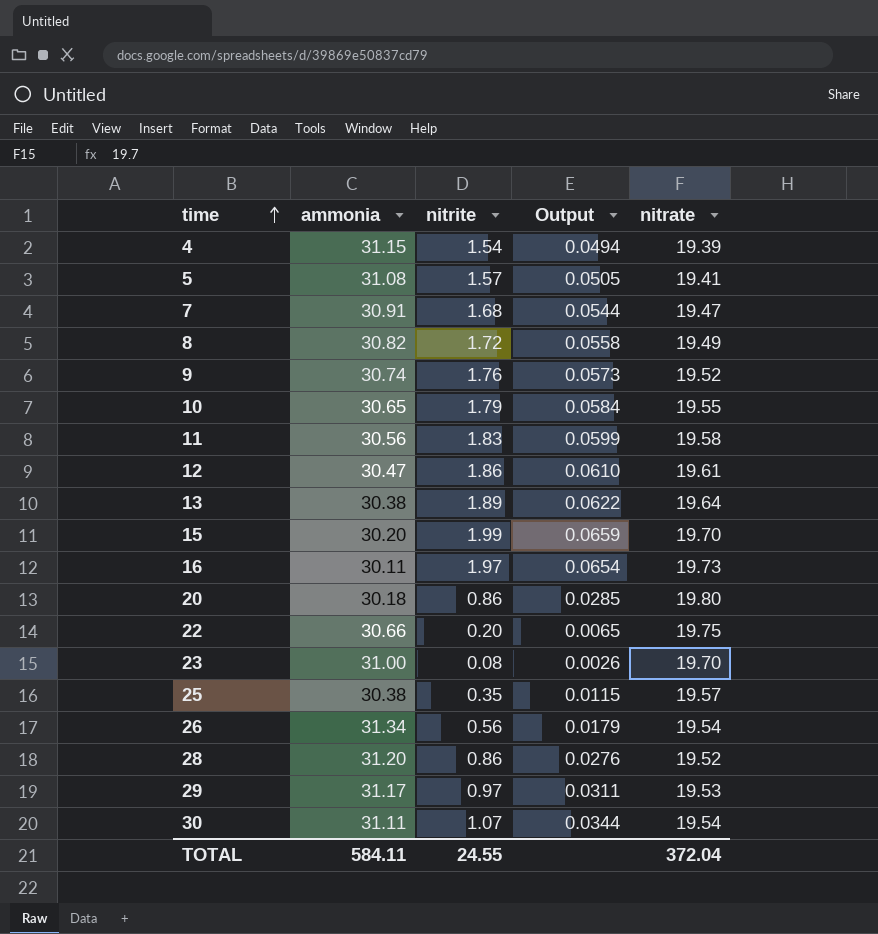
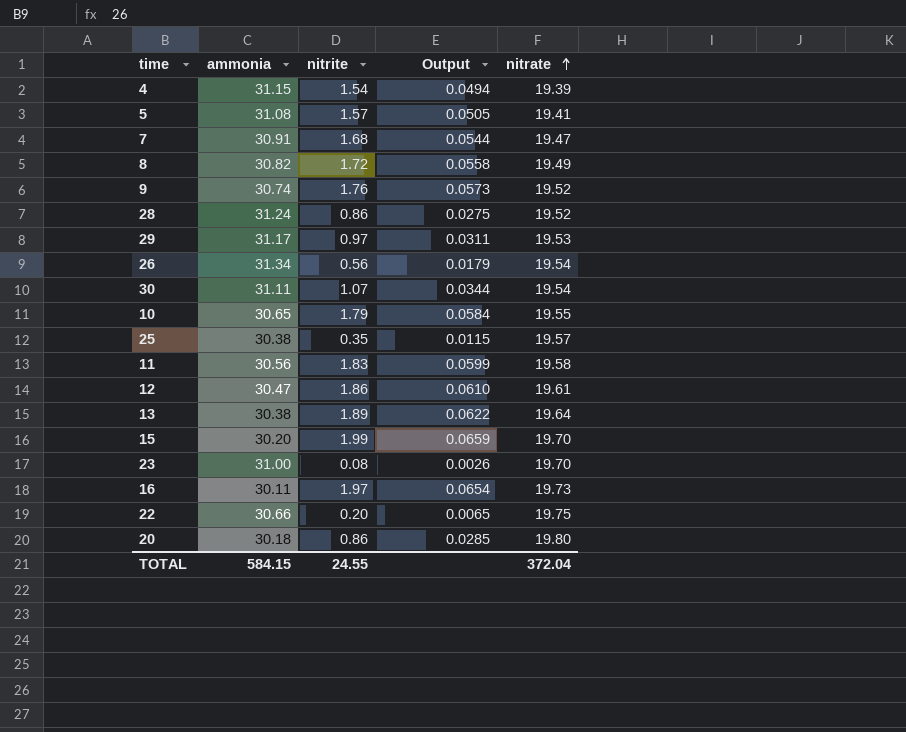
row order: time ascending -> nitrate ascending
28 | ammonia: 31.20 -> 31.24
28 | Output: 0.0276 -> 0.0275
TOTAL | ammonia: 584.11 -> 584.15

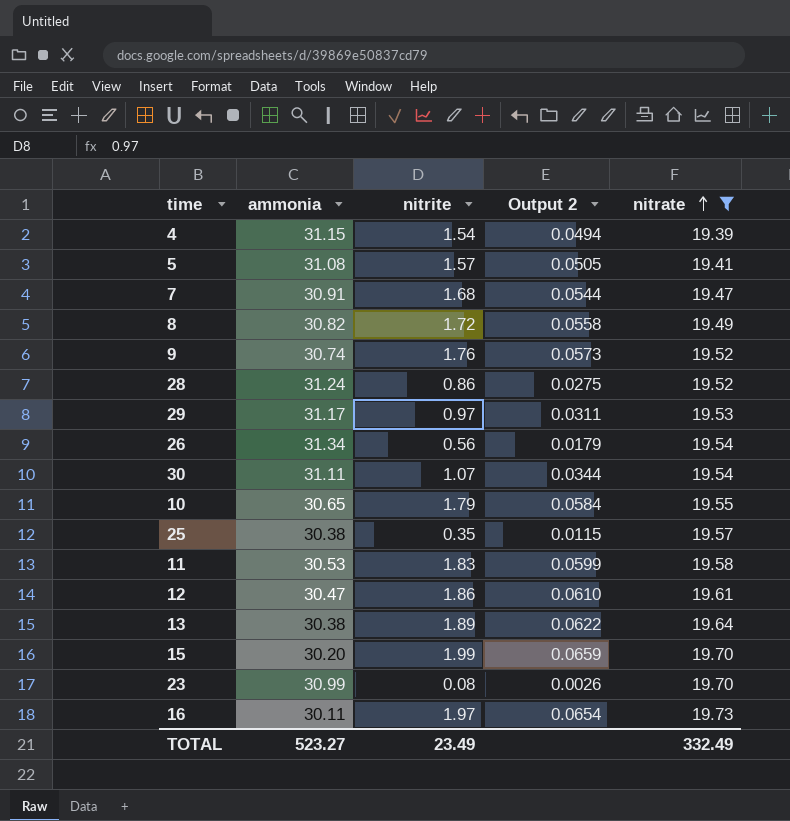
filter: none -> nitrate <= 19.73
column name: Output -> Output 2
11 | ammonia: 30.56 -> 30.53
23 | ammonia: 31.00 -> 30.99
TOTAL | ammonia: 584.15 -> 523.27
TOTAL | nitrite: 24.55 -> 23.49
TOTAL | nitrate: 372.04 -> 332.49

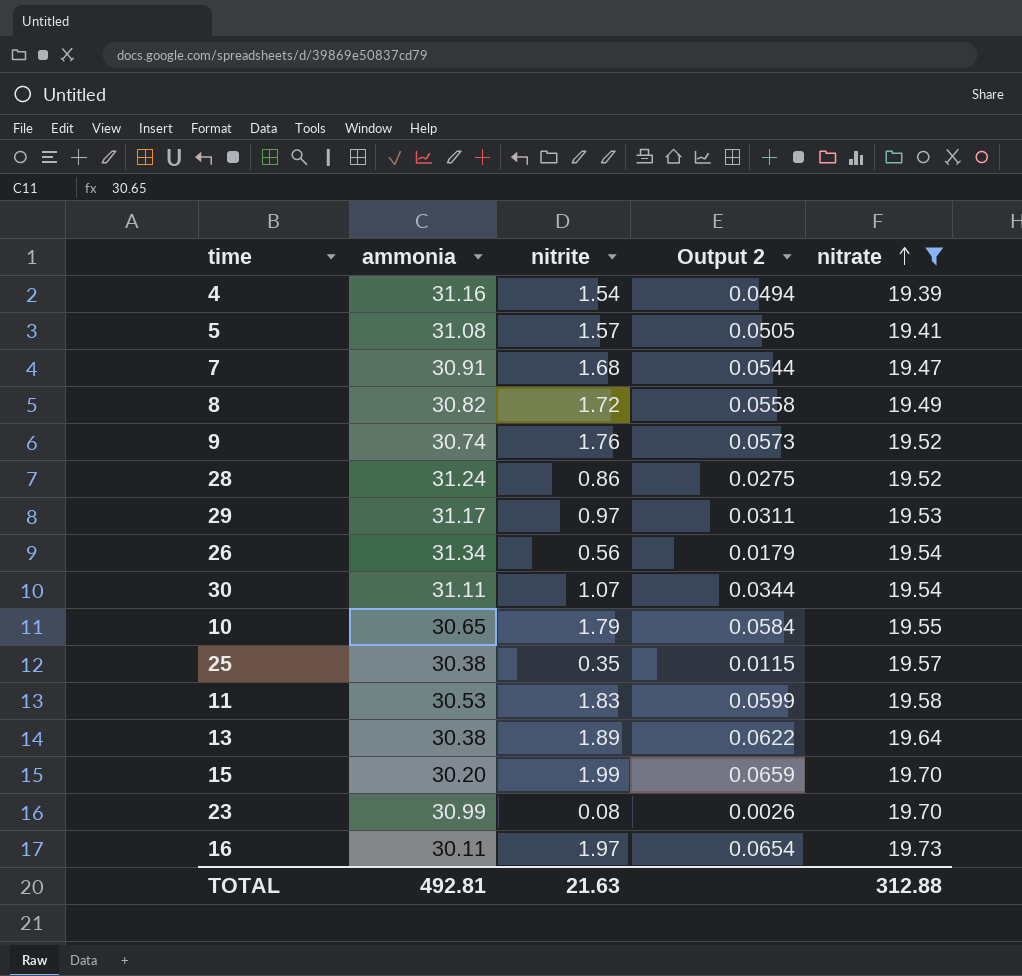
row 12: 30.47 | 1.86 | 0.0610 | 19.61 -> none
4 | ammonia: 31.15 -> 31.16
TOTAL | ammonia: 523.27 -> 492.81
TOTAL | nitrite: 23.49 -> 21.63
TOTAL | nitrate: 332.49 -> 312.88

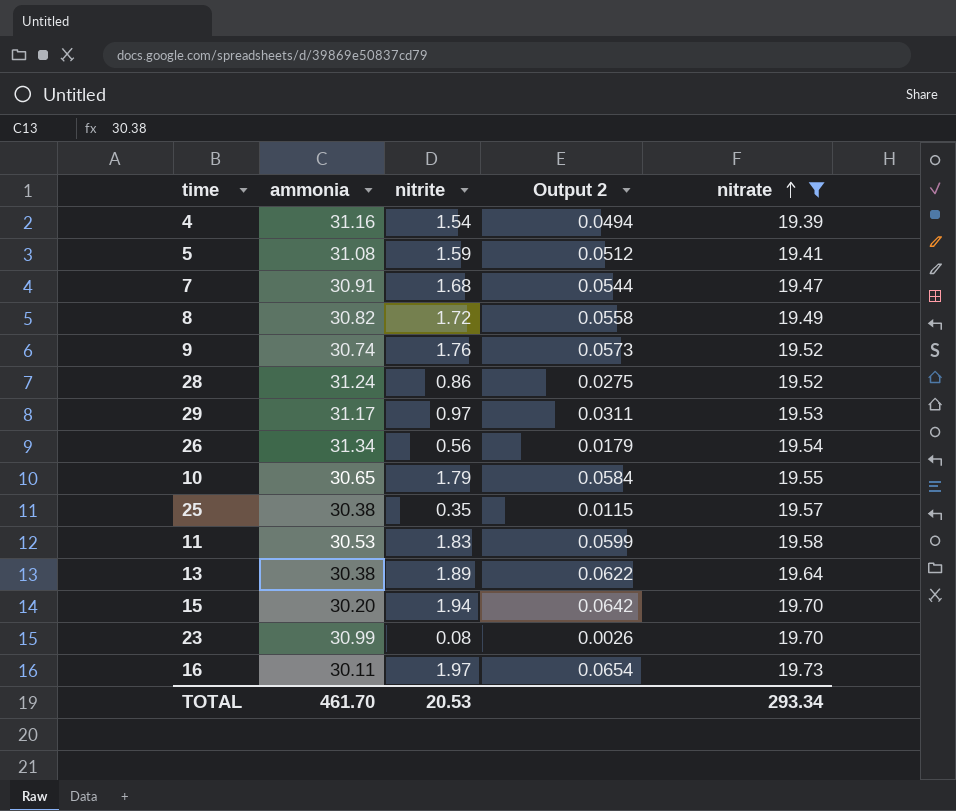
row 30: 31.11 | 1.07 | 0.0344 | 19.54 -> none
5 | nitrite: 1.57 -> 1.59
5 | Output 2: 0.0505 -> 0.0512
15 | nitrite: 1.99 -> 1.94
15 | Output 2: 0.0659 -> 0.0642
TOTAL | ammonia: 492.81 -> 461.70
TOTAL | nitrite: 21.63 -> 20.53
TOTAL | nitrate: 312.88 -> 293.34

